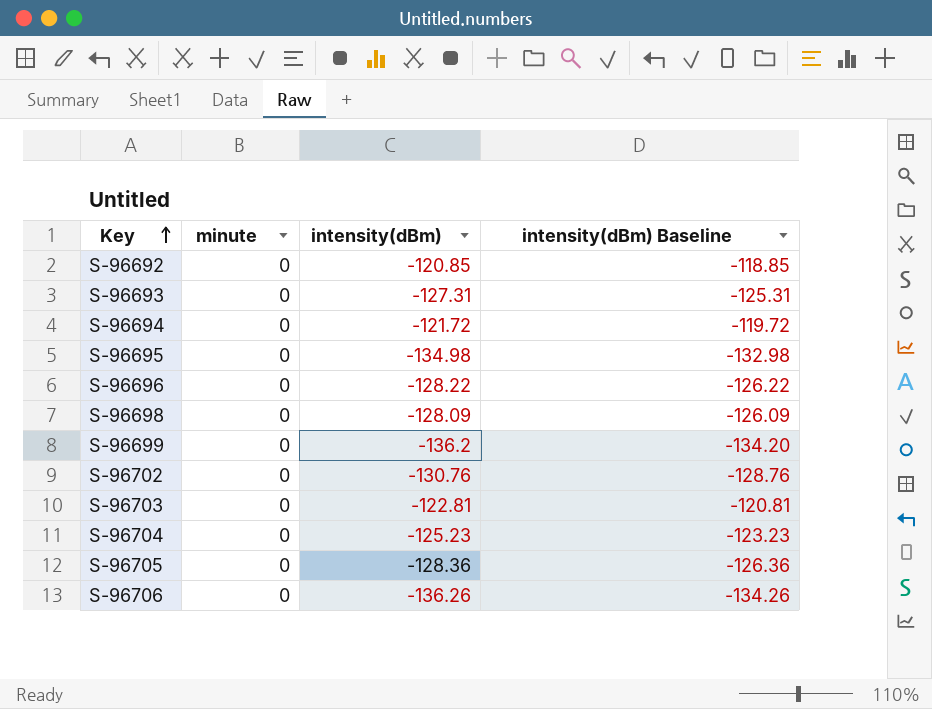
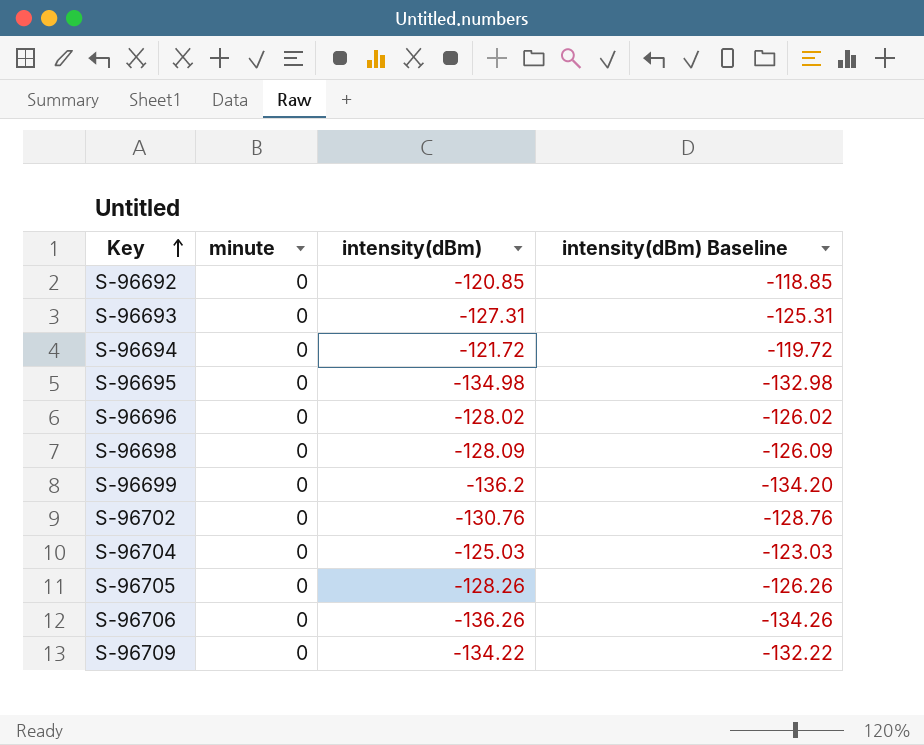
row S-96703: 0 | -122.81 | -120.81 -> none
S-96696 | intensity(dBm): -128.22 -> -128.02
S-96696 | intensity(dBm) Baseline: -126.22 -> -126.02
S-96704 | intensity(dBm): -125.23 -> -125.03
S-96704 | intensity(dBm) Baseline: -123.23 -> -123.03
S-96705 | intensity(dBm): -128.36 -> -128.26
S-96705 | intensity(dBm) Baseline: -126.36 -> -126.26
row S-96709: none -> 0 | -134.22 | -132.22

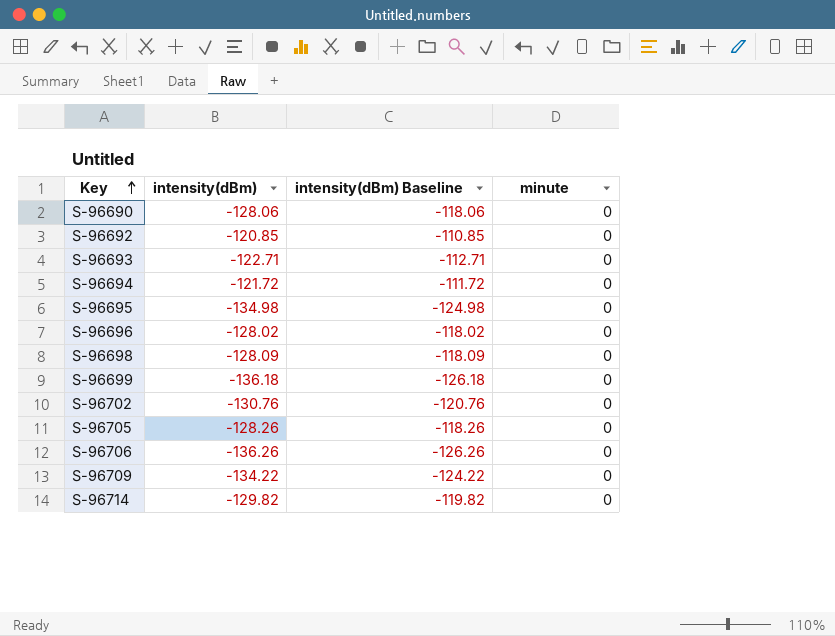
column intensity(dBm) Baseline | formula: [intensity(dBm)] + 2 -> [intensity(dBm)] + 10
column minute | position: 2 -> 4
row S-96704: 0 | -125.03 | -123.03 -> none
row S-96690: none -> -128.06 | -118.06 | 0
S-96693 | intensity(dBm): -127.31 -> -122.71
S-96699 | intensity(dBm): -136.2 -> -136.18
row S-96714: none -> -129.82 | -119.82 | 0

